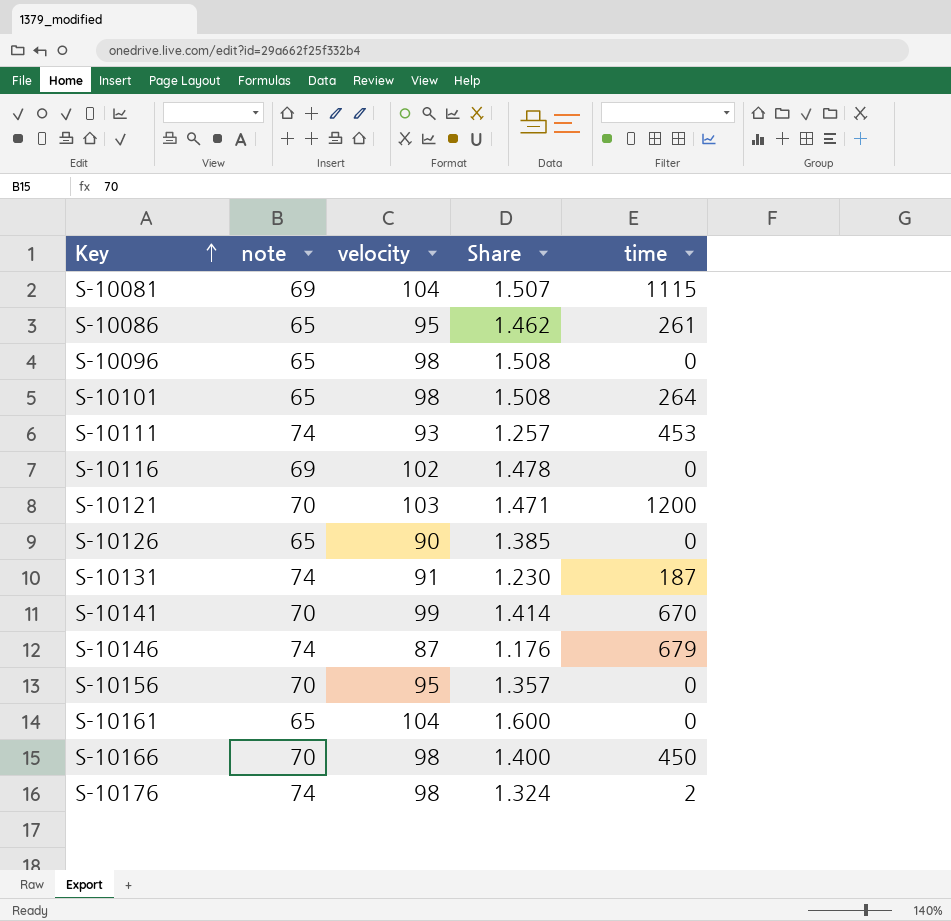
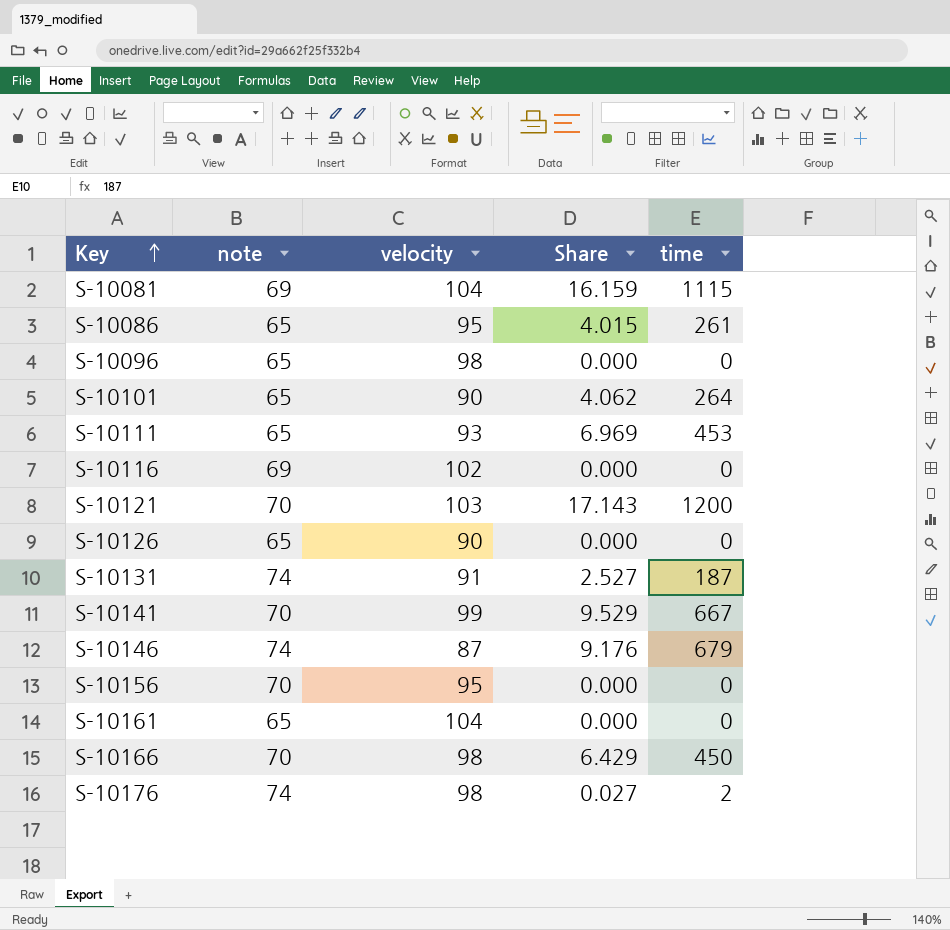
column Share | formula: [velocity] / [note] -> [time] / [note]
S-10101 | velocity: 98 -> 90
S-10111 | note: 74 -> 65
S-10141 | time: 670 -> 667

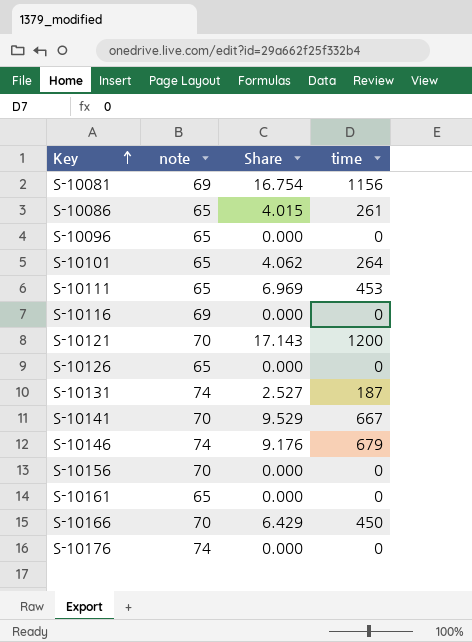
column velocity | position: 3 -> none
S-10081 | Share: 16.159 -> 16.754
S-10081 | time: 1115 -> 1156
S-10176 | Share: 0.027 -> 0.000
S-10176 | time: 2 -> 0

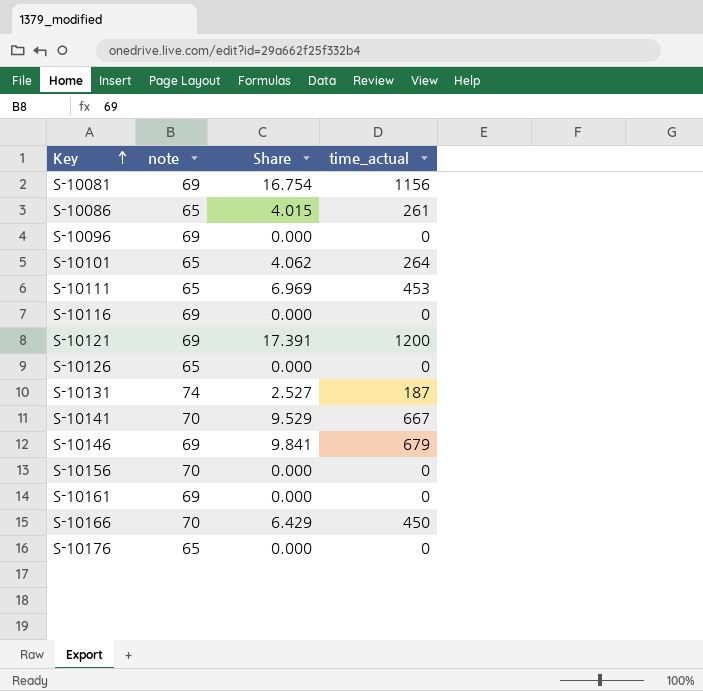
column name: time -> time_actual
S-10096 | note: 65 -> 69
S-10121 | note: 70 -> 69
S-10121 | Share: 17.143 -> 17.391
S-10146 | note: 74 -> 69
S-10146 | Share: 9.176 -> 9.841
S-10161 | note: 65 -> 69
S-10176 | note: 74 -> 65

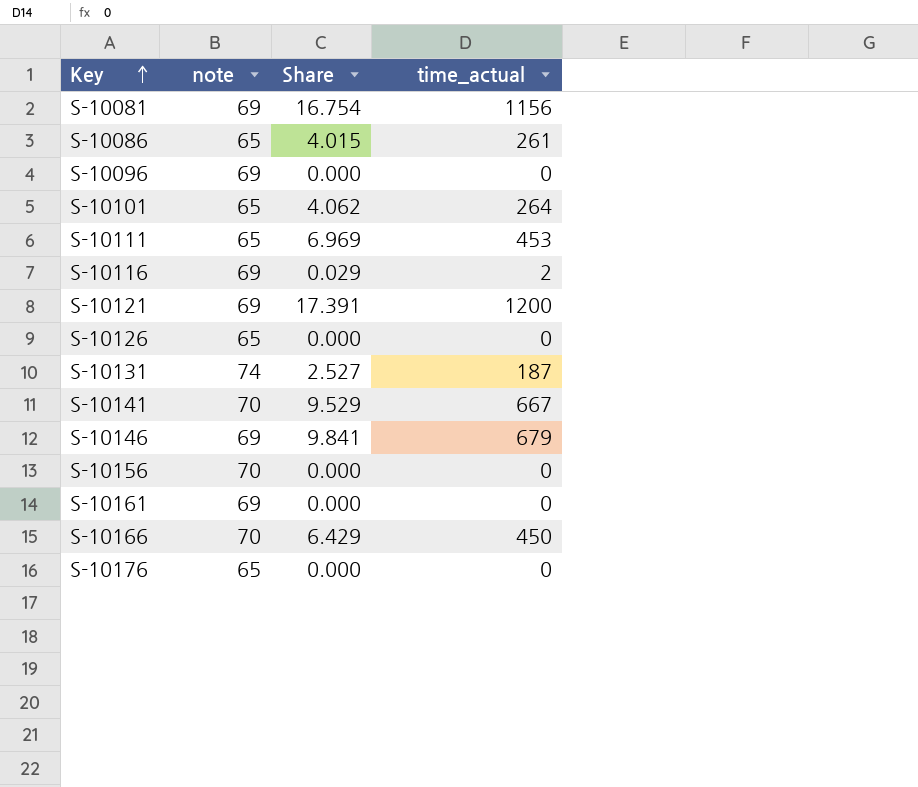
S-10116 | Share: 0.000 -> 0.029
S-10116 | time_actual: 0 -> 2

